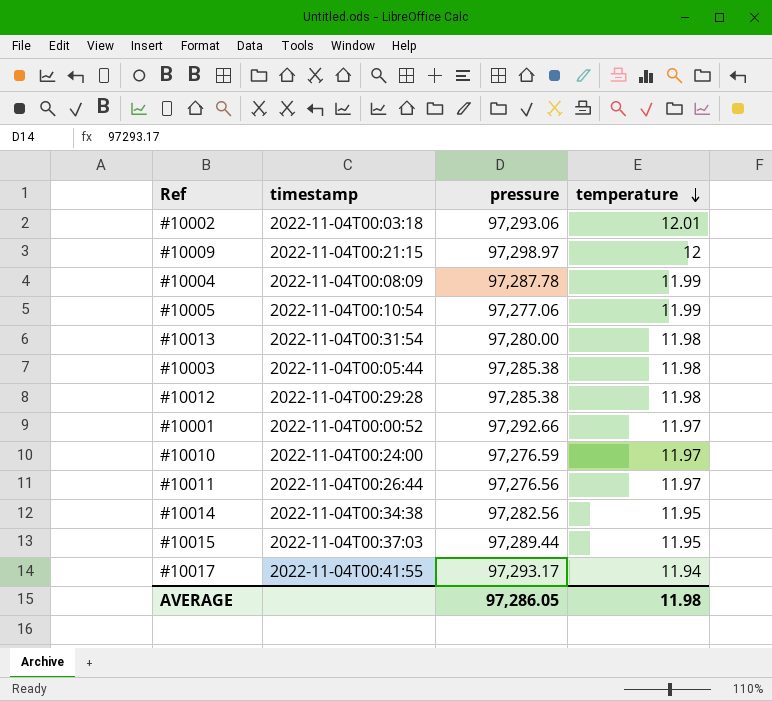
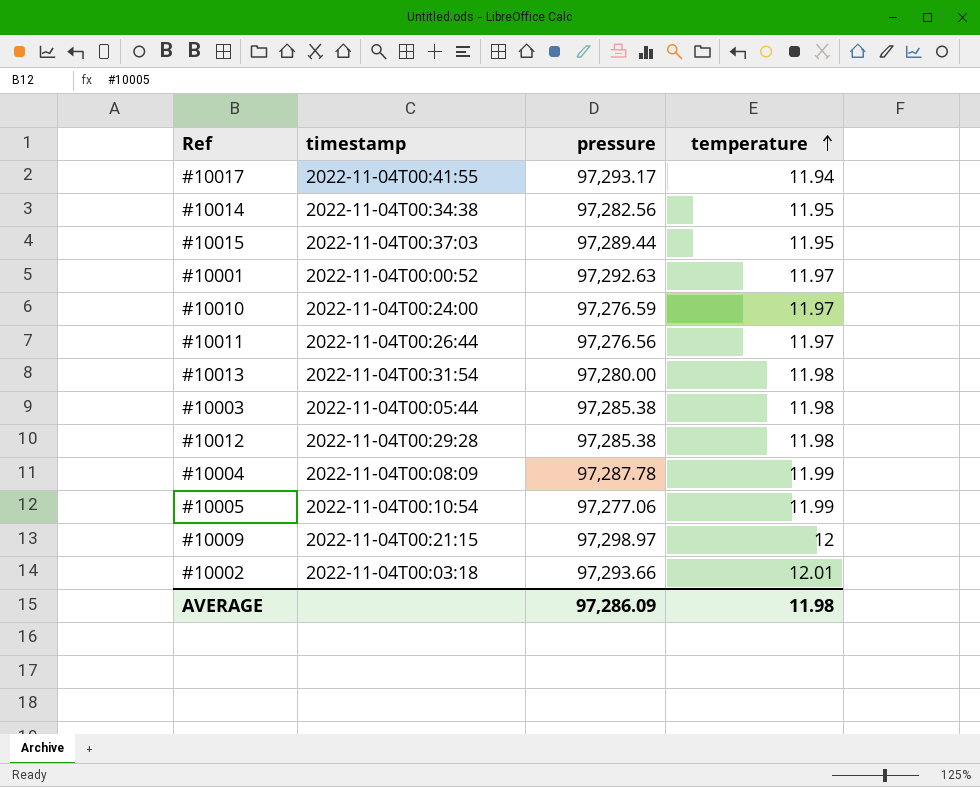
row order: temperature descending -> temperature ascending
#10001 | pressure: 97,292.66 -> 97,292.63
#10002 | pressure: 97,293.06 -> 97,293.66
AVERAGE | pressure: 97,286.05 -> 97,286.09

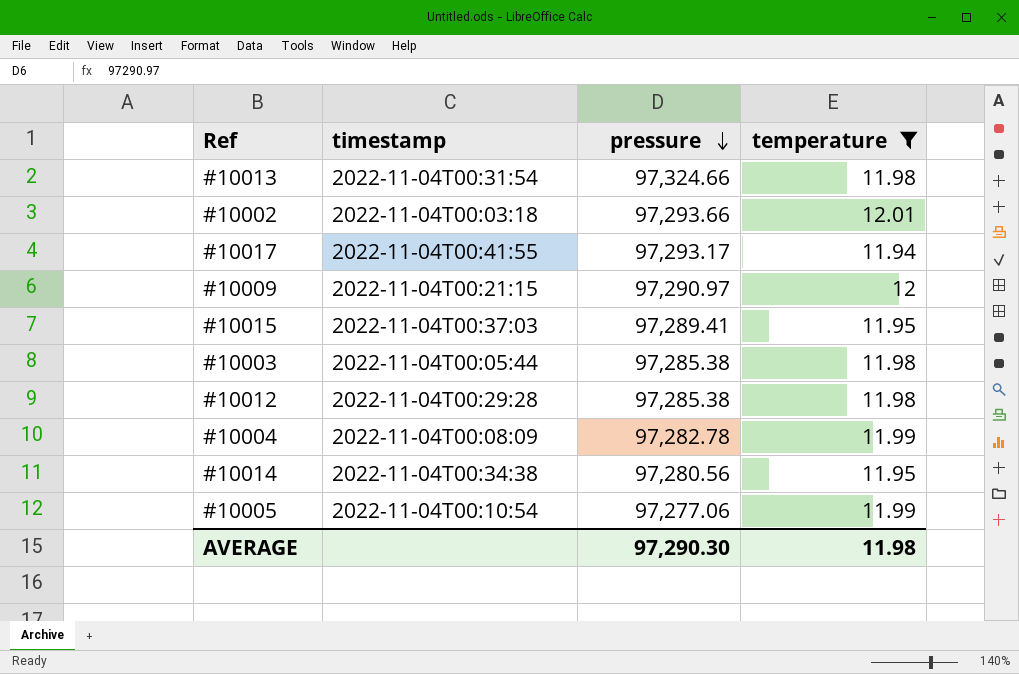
filter: none -> temperature != 11.97
row order: temperature ascending -> pressure descending
#10013 | pressure: 97,280.00 -> 97,324.66
#10009 | pressure: 97,298.97 -> 97,290.97
#10015 | pressure: 97,289.44 -> 97,289.41
#10004 | pressure: 97,287.78 -> 97,282.78
#10014 | pressure: 97,282.56 -> 97,280.56
AVERAGE | pressure: 97,286.09 -> 97,290.30

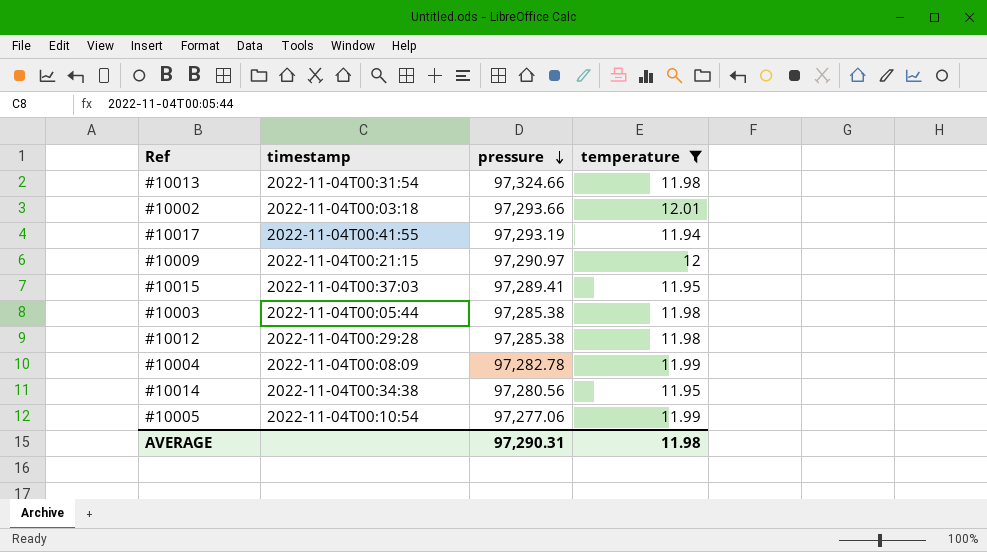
#10017 | pressure: 97,293.17 -> 97,293.19
AVERAGE | pressure: 97,290.30 -> 97,290.31

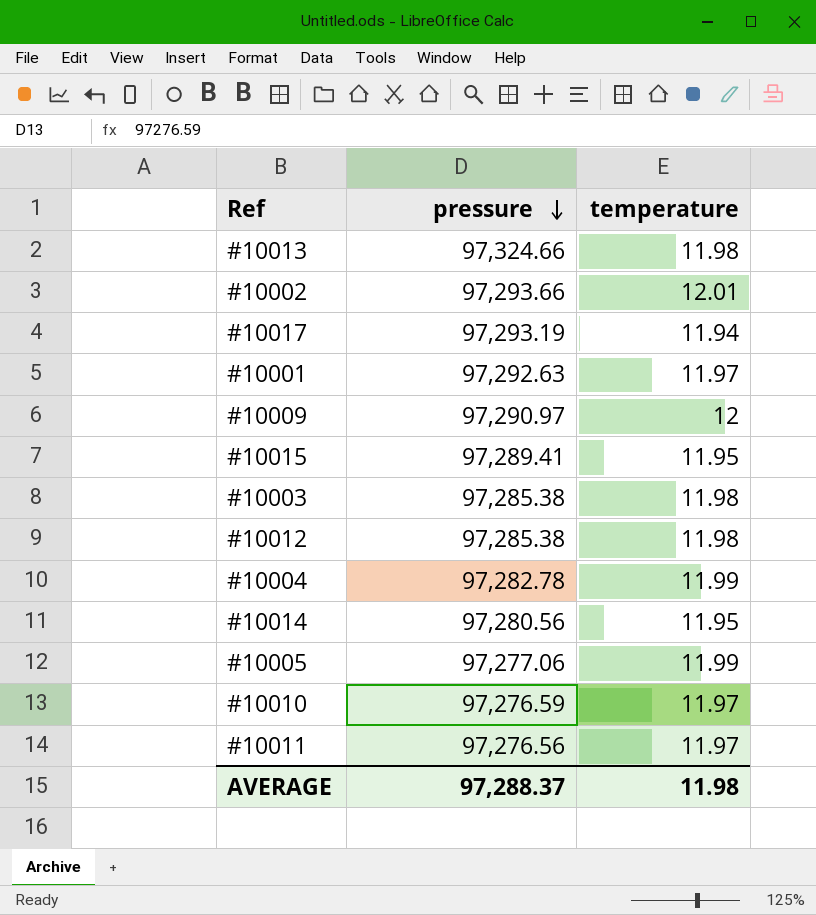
filter: temperature != 11.97 -> none
column timestamp | position: 2 -> none
AVERAGE | pressure: 97,290.31 -> 97,288.37

